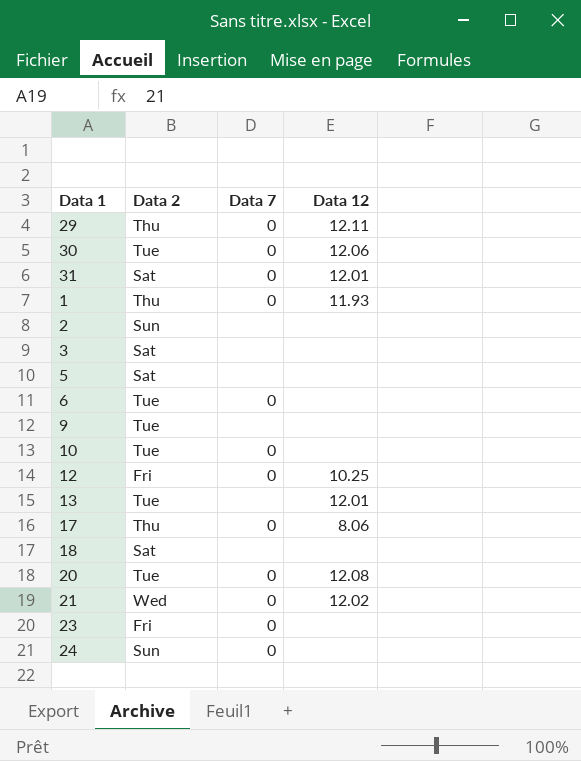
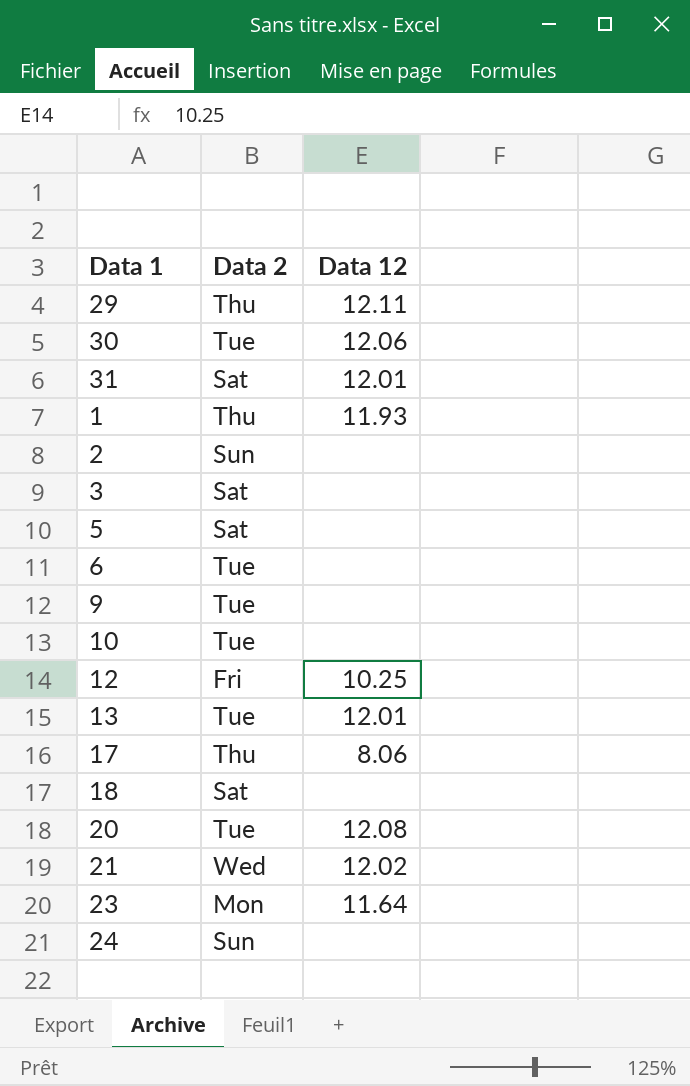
column Data 7 | position: 3 -> none
23 | Data 2: Fri -> Mon
23 | Data 12: none -> 11.64

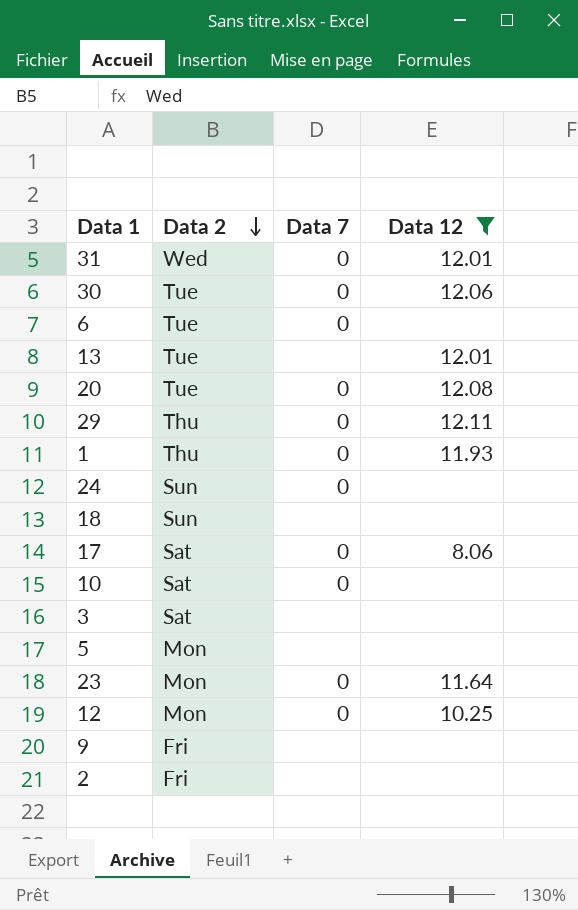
filter: none -> Data 12 != 12.02
row order: none -> Data 2 descending
column Data 7 | position: none -> 3
31 | Data 2: Sat -> Wed
18 | Data 2: Sat -> Sun
17 | Data 2: Thu -> Sat
10 | Data 2: Tue -> Sat
5 | Data 2: Sat -> Mon
12 | Data 2: Fri -> Mon
9 | Data 2: Tue -> Fri
2 | Data 2: Sun -> Fri

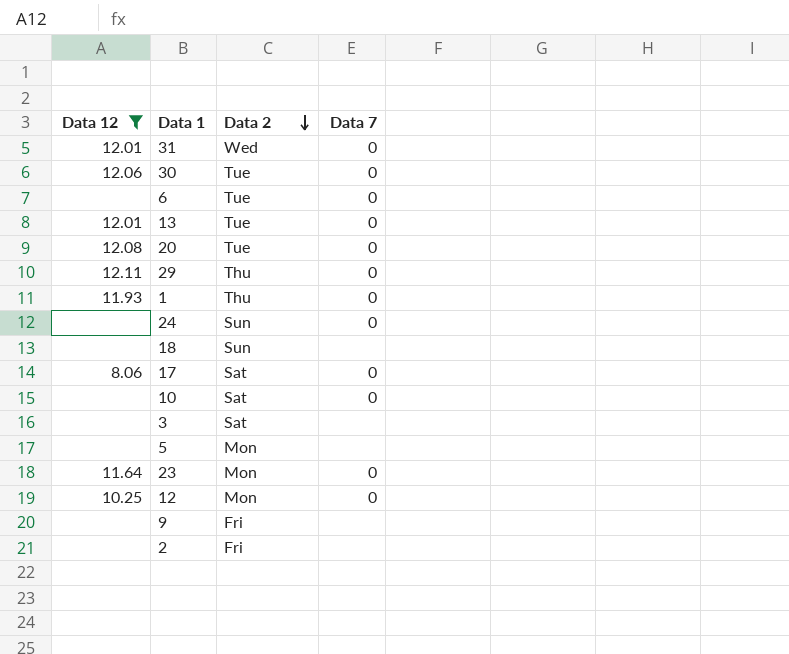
column Data 12 | position: 4 -> 1
13 | Data 7: none -> 0

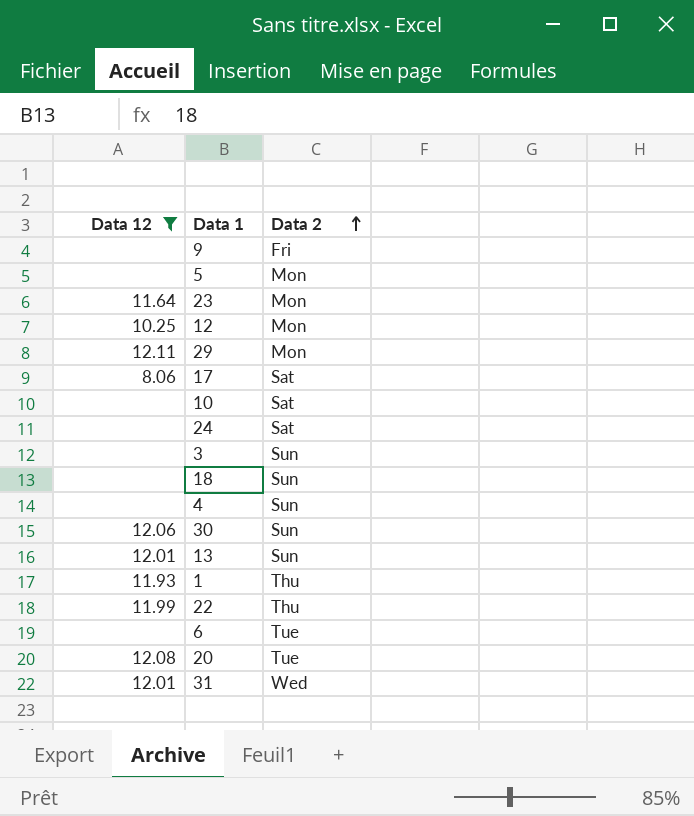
row order: Data 2 descending -> Data 2 ascending
column Data 7 | position: 4 -> none
row 2: none | Fri | none -> none
29 | Data 2: Thu -> Mon
24 | Data 2: Sun -> Sat
3 | Data 2: Sat -> Sun
row 4: none -> none | Sun
30 | Data 2: Tue -> Sun
13 | Data 2: Tue -> Sun
row 22: none -> 11.99 | Thu

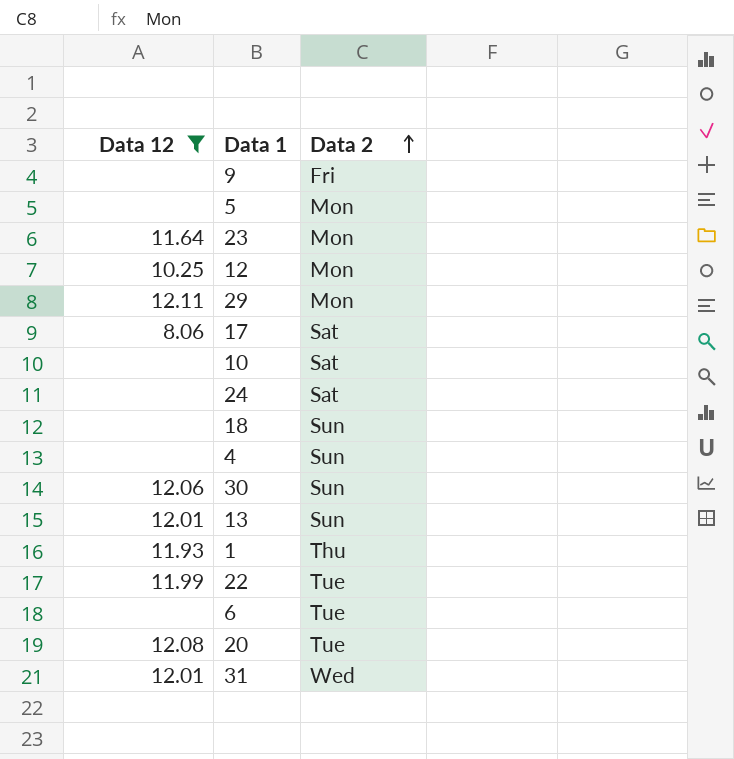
row 3: none | Sun -> none
22 | Data 2: Thu -> Tue

